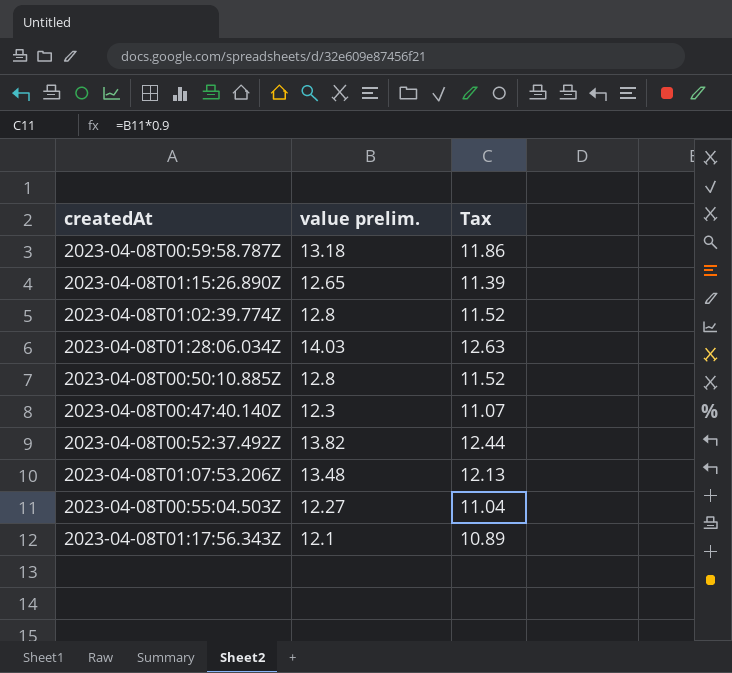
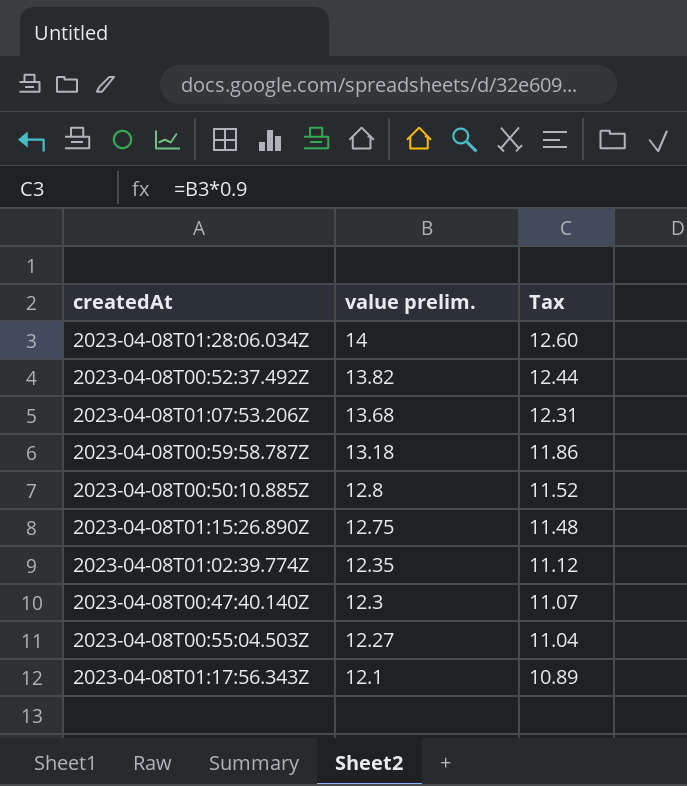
row order: none -> value prelim. descending
2023-04-08T01:28:06.034Z | value prelim.: 14.03 -> 14
2023-04-08T01:28:06.034Z | Tax: 12.63 -> 12.60
2023-04-08T01:07:53.206Z | value prelim.: 13.48 -> 13.68
2023-04-08T01:07:53.206Z | Tax: 12.13 -> 12.31
2023-04-08T01:15:26.890Z | value prelim.: 12.65 -> 12.75
2023-04-08T01:15:26.890Z | Tax: 11.39 -> 11.48
2023-04-08T01:02:39.774Z | value prelim.: 12.8 -> 12.35
2023-04-08T01:02:39.774Z | Tax: 11.52 -> 11.12

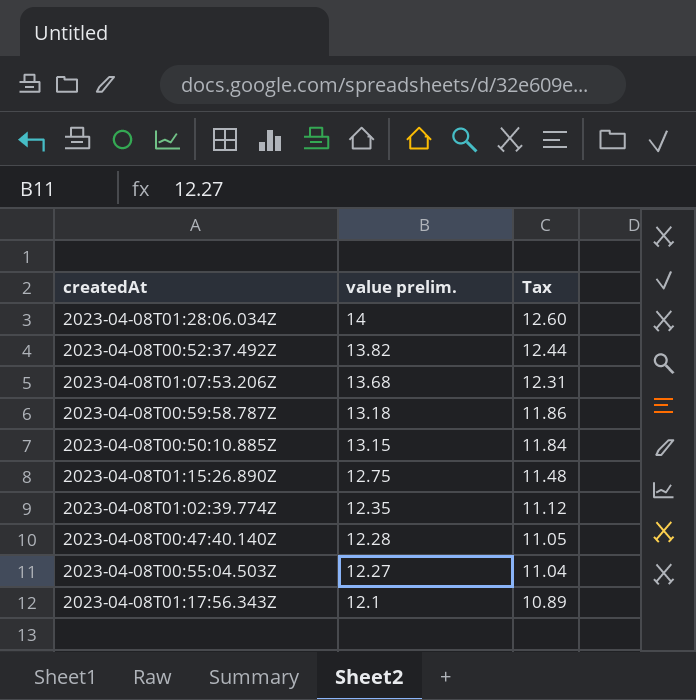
2023-04-08T00:50:10.885Z | value prelim.: 12.8 -> 13.15
2023-04-08T00:50:10.885Z | Tax: 11.52 -> 11.84
2023-04-08T00:47:40.140Z | value prelim.: 12.3 -> 12.28
2023-04-08T00:47:40.140Z | Tax: 11.07 -> 11.05

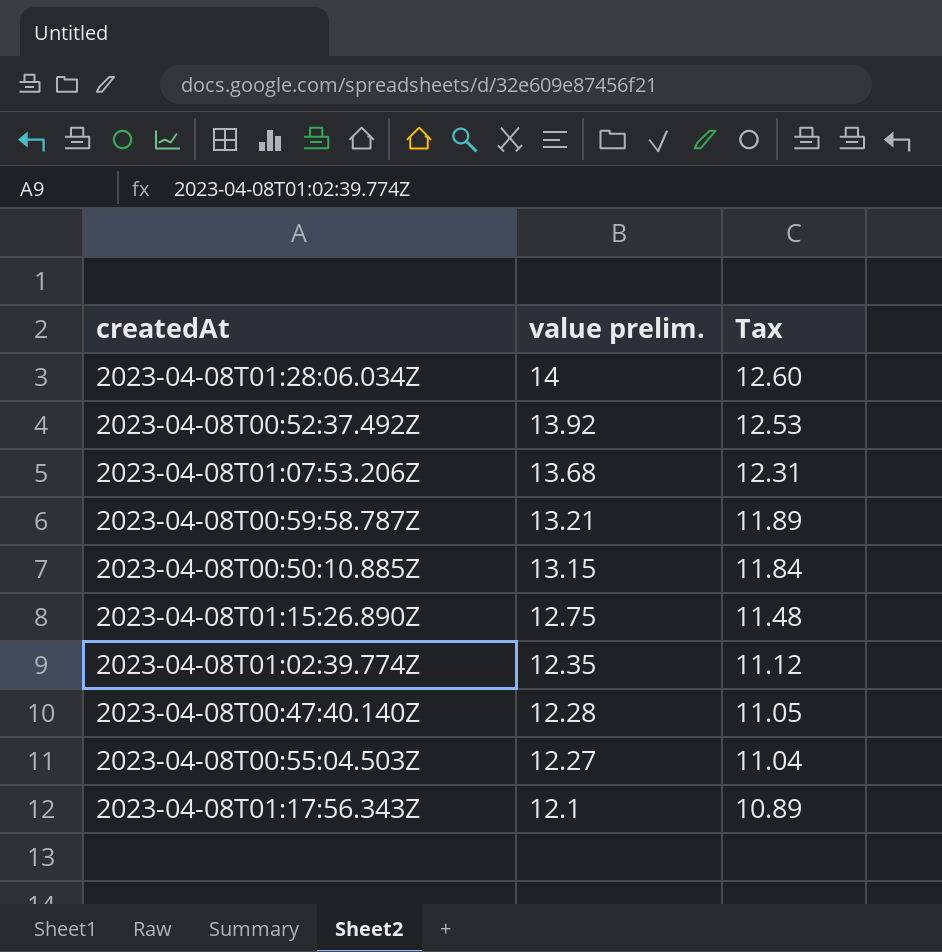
2023-04-08T00:52:37.492Z | value prelim.: 13.82 -> 13.92
2023-04-08T00:52:37.492Z | Tax: 12.44 -> 12.53
2023-04-08T00:59:58.787Z | value prelim.: 13.18 -> 13.21
2023-04-08T00:59:58.787Z | Tax: 11.86 -> 11.89

